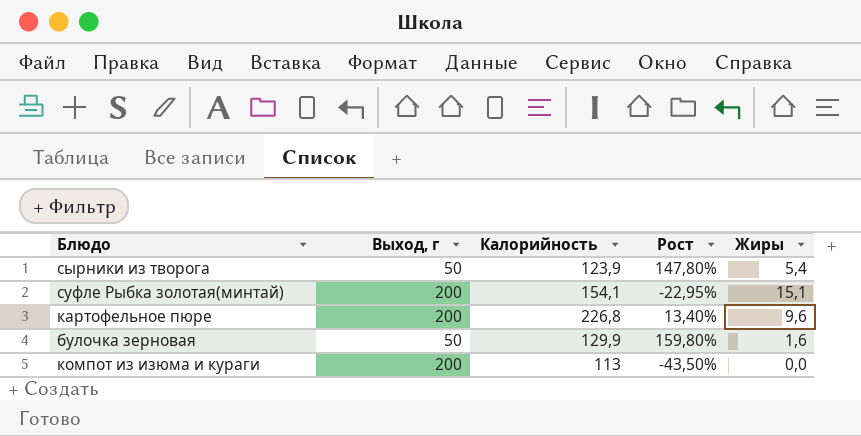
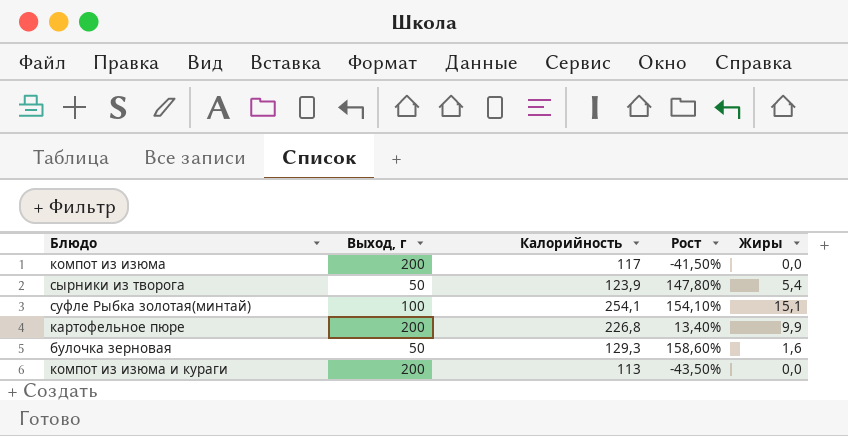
row компот из изюма: none -> 200 | 117 | -41,50% | 0,0
суфле Рыбка золотая(минтай) | Выход, г: 200 -> 100
суфле Рыбка золотая(минтай) | Калорийность: 154,1 -> 254,1
суфле Рыбка золотая(минтай) | Рост: -22,95% -> 154,10%
картофельное пюре | Жиры: 9,6 -> 9,9
булочка зерновая | Калорийность: 129,9 -> 129,3
булочка зерновая | Рост: 159,80% -> 158,60%

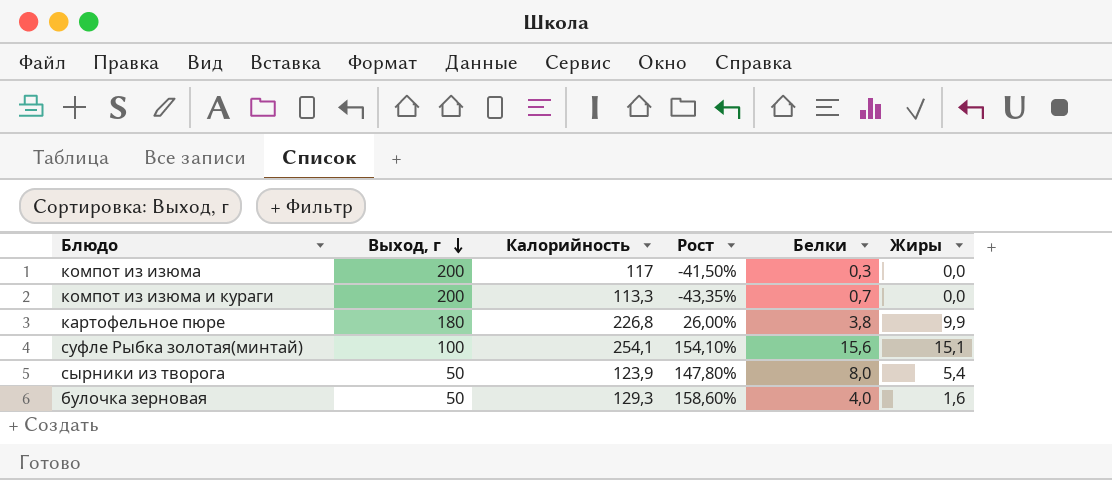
row order: none -> Выход, г descending
column Белки | position: none -> 5
компот из изюма и кураги | Калорийность: 113 -> 113,3
компот из изюма и кураги | Рост: -43,50% -> -43,35%
картофельное пюре | Выход, г: 200 -> 180
картофельное пюре | Рост: 13,40% -> 26,00%

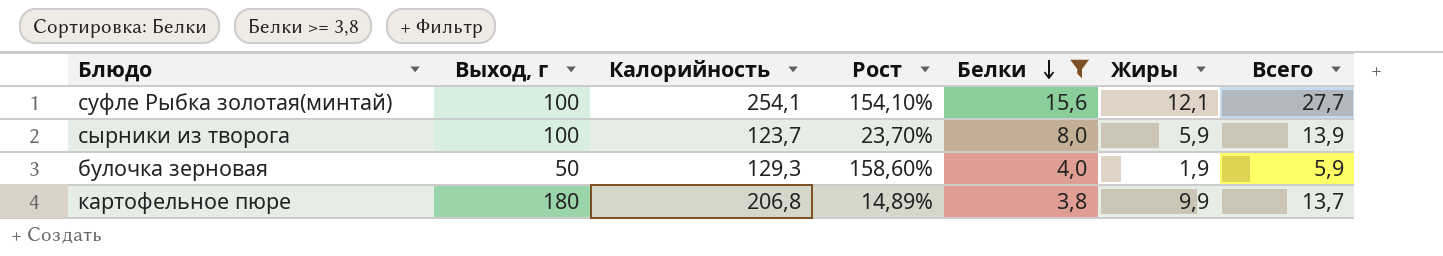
filter: none -> Белки >= 3,8
row order: Выход, г descending -> Белки descending
column Всего | formula: none -> [Белки] + [Жиры]
суфле Рыбка золотая(минтай) | Жиры: 15,1 -> 12,1
сырники из творога | Выход, г: 50 -> 100
сырники из творога | Калорийность: 123,9 -> 123,7
сырники из творога | Рост: 147,80% -> 23,70%
сырники из творога | Жиры: 5,4 -> 5,9
булочка зерновая | Жиры: 1,6 -> 1,9
картофельное пюре | Калорийность: 226,8 -> 206,8
картофельное пюре | Рост: 26,00% -> 14,89%

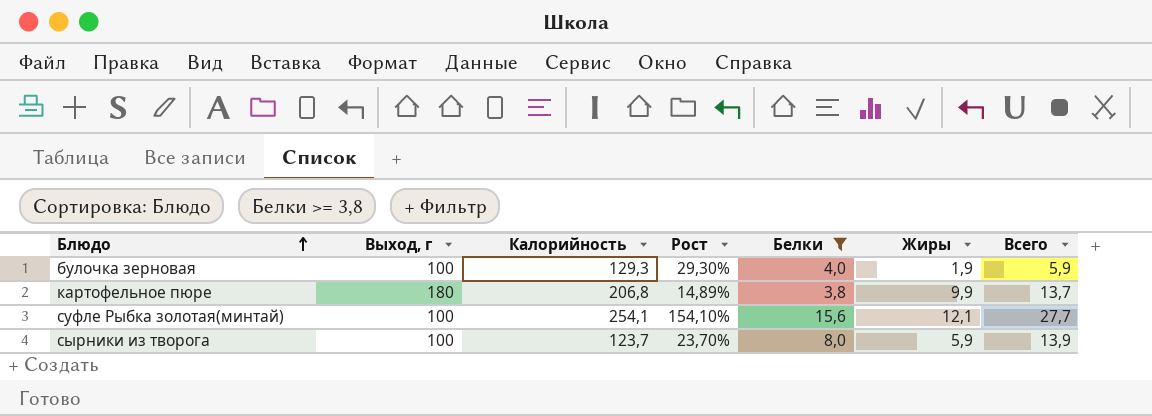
row order: Белки descending -> Блюдо ascending
булочка зерновая | Выход, г: 50 -> 100
булочка зерновая | Рост: 158,60% -> 29,30%

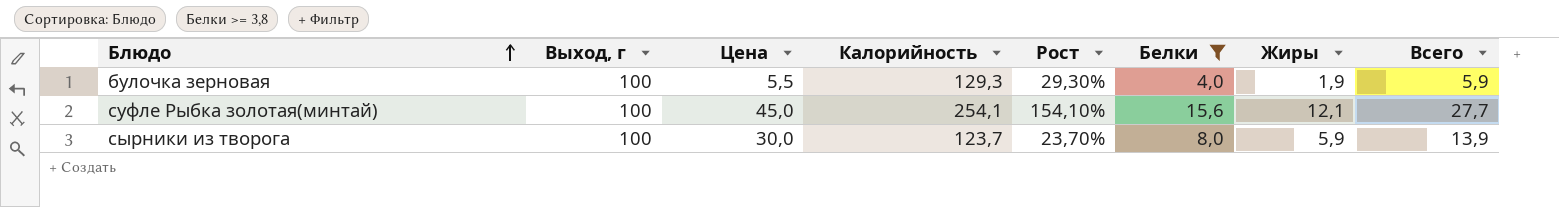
column Цена | position: none -> 3
row картофельное пюре: 180 | 206,8 | 14,89% | 3,8 | 9,9 | 13,7 -> none

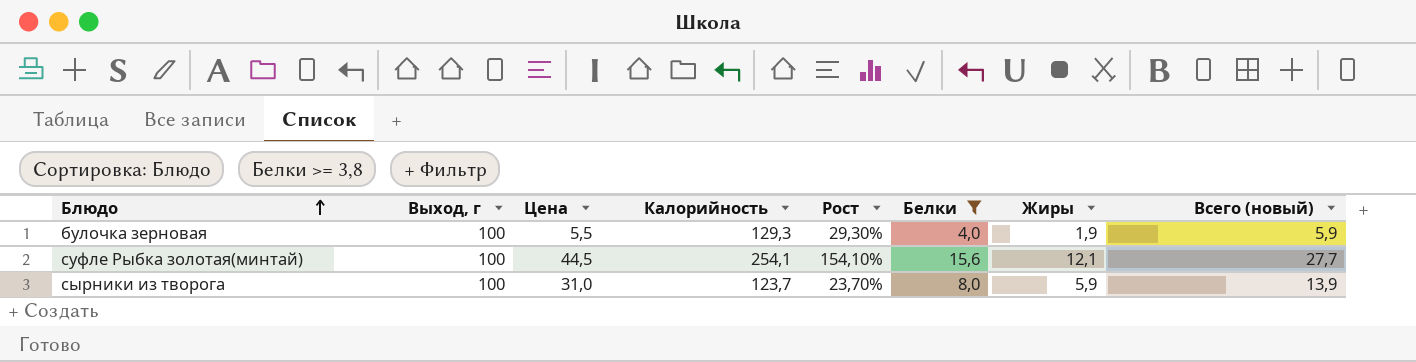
column name: Всего -> Всего (новый)
суфле Рыбка золотая(минтай) | Цена: 45,0 -> 44,5
сырники из творога | Цена: 30,0 -> 31,0

